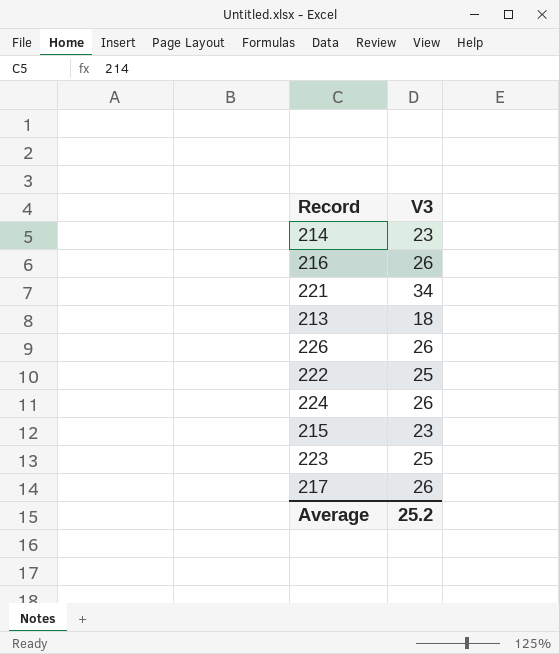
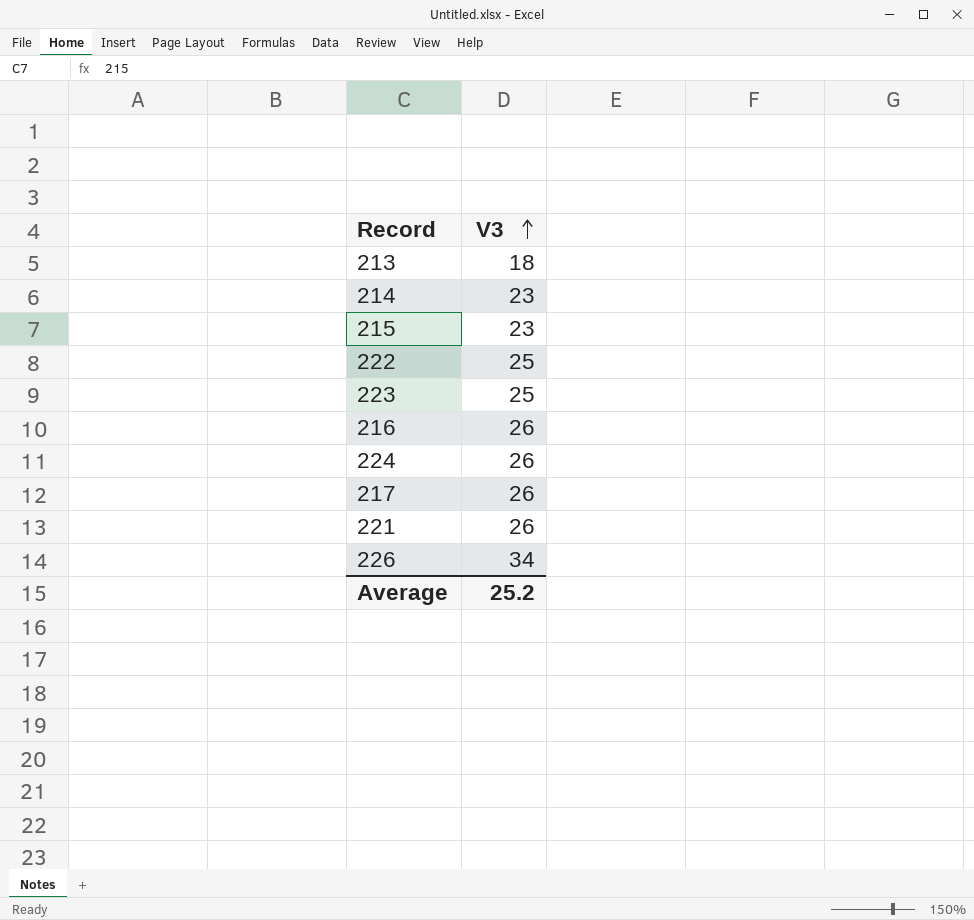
row order: none -> V3 ascending
221 | V3: 34 -> 26
226 | V3: 26 -> 34

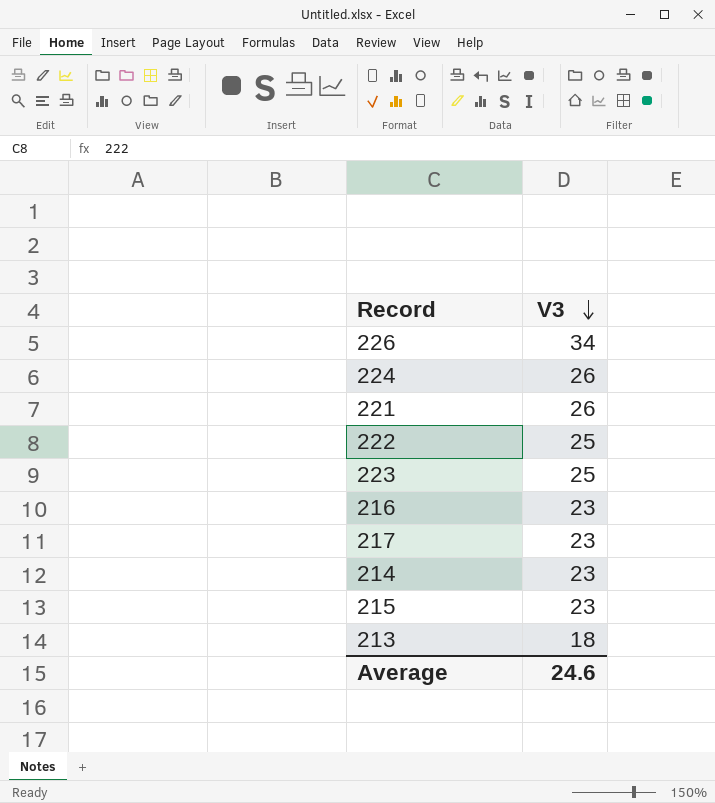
row order: V3 ascending -> V3 descending
216 | V3: 26 -> 23
217 | V3: 26 -> 23
Average | V3: 25.2 -> 24.6

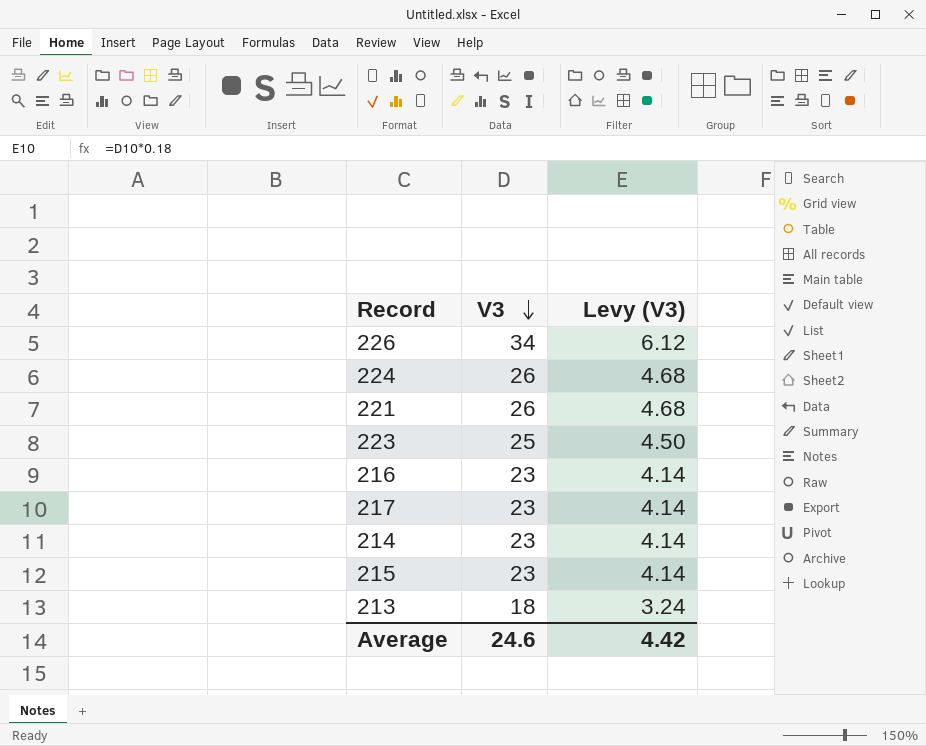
column Levy (V3) | formula: none -> [V3] * 0.18
row 222: 25 -> none

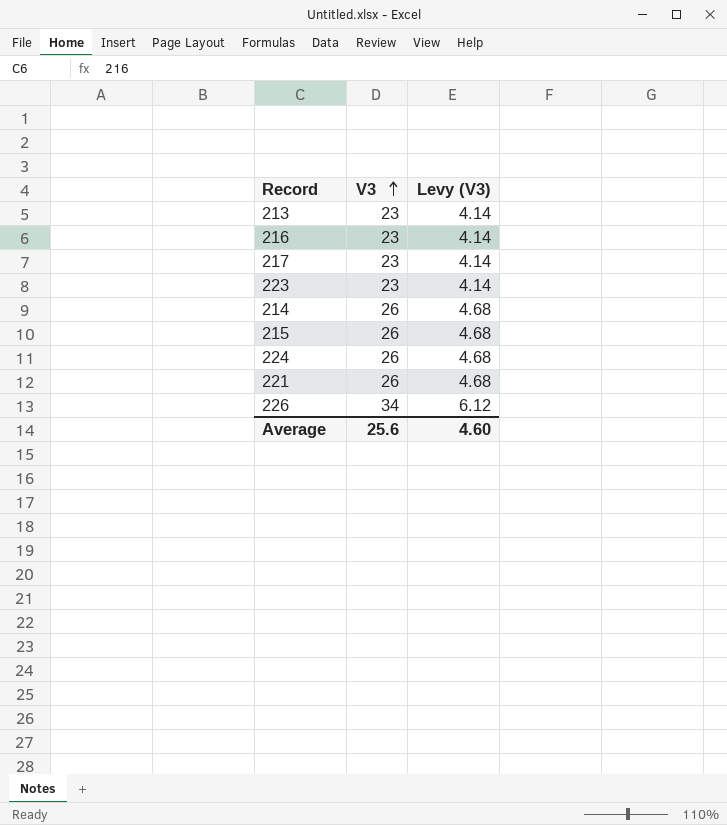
row order: V3 descending -> V3 ascending
213 | V3: 18 -> 23
213 | Levy (V3): 3.24 -> 4.14
223 | V3: 25 -> 23
223 | Levy (V3): 4.50 -> 4.14
214 | V3: 23 -> 26
214 | Levy (V3): 4.14 -> 4.68
215 | V3: 23 -> 26
215 | Levy (V3): 4.14 -> 4.68
Average | V3: 24.6 -> 25.6
Average | Levy (V3): 4.42 -> 4.60

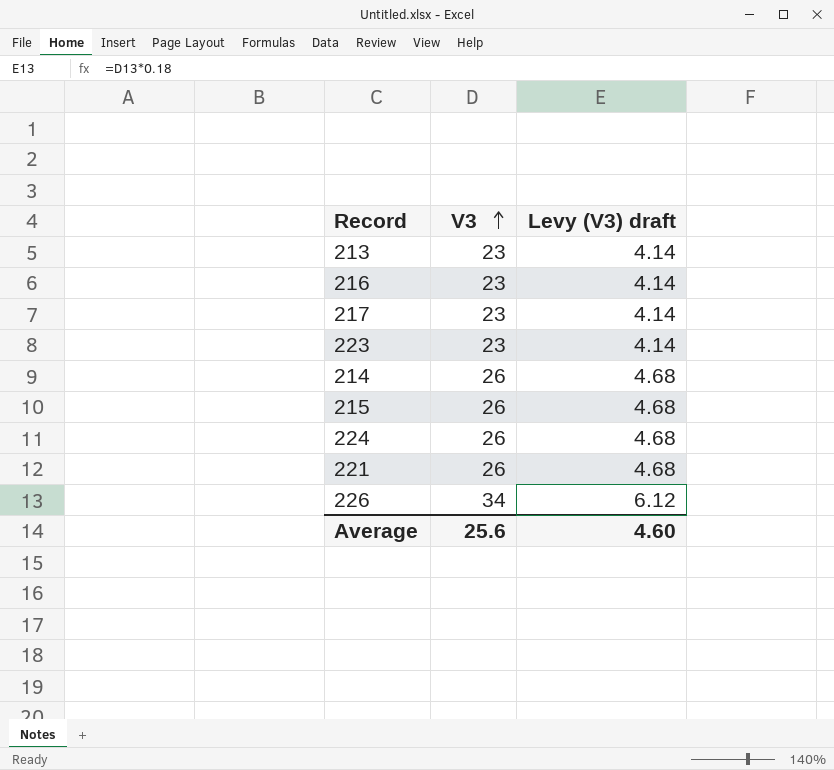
column name: Levy (V3) -> Levy (V3) draft

